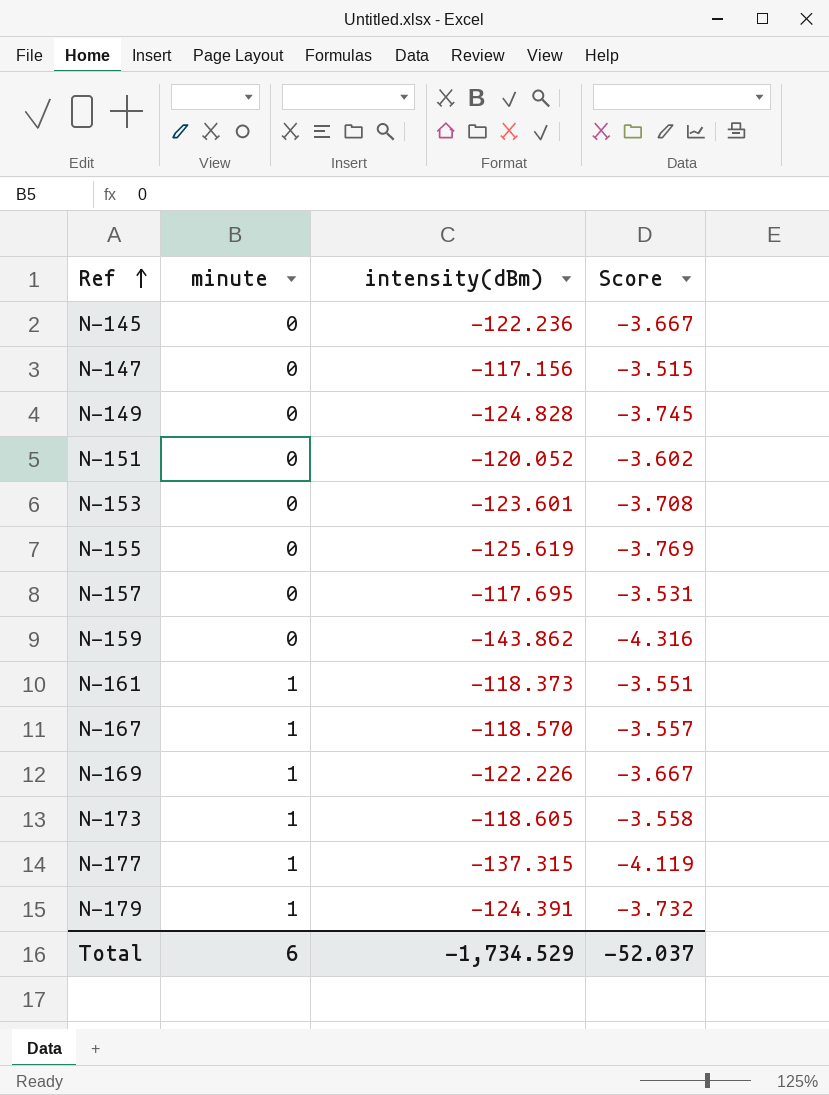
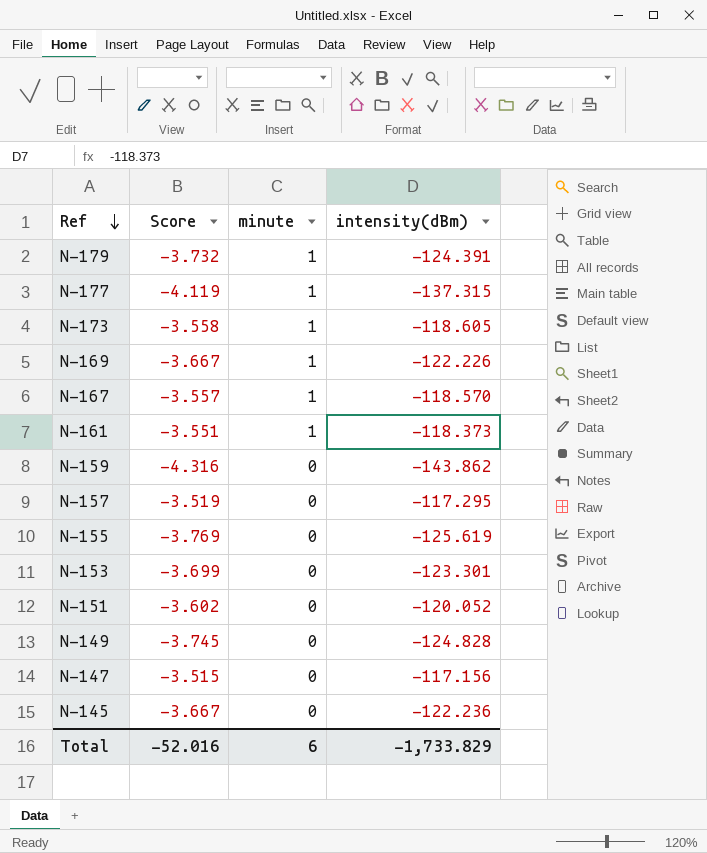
row order: Ref ascending -> Ref descending
column Score | position: 4 -> 2
N-157 | Score: -3.531 -> -3.519
N-157 | intensity(dBm): -117.695 -> -117.295
N-153 | Score: -3.708 -> -3.699
N-153 | intensity(dBm): -123.601 -> -123.301
Total | Score: -52.037 -> -52.016
Total | intensity(dBm): -1,734.529 -> -1,733.829

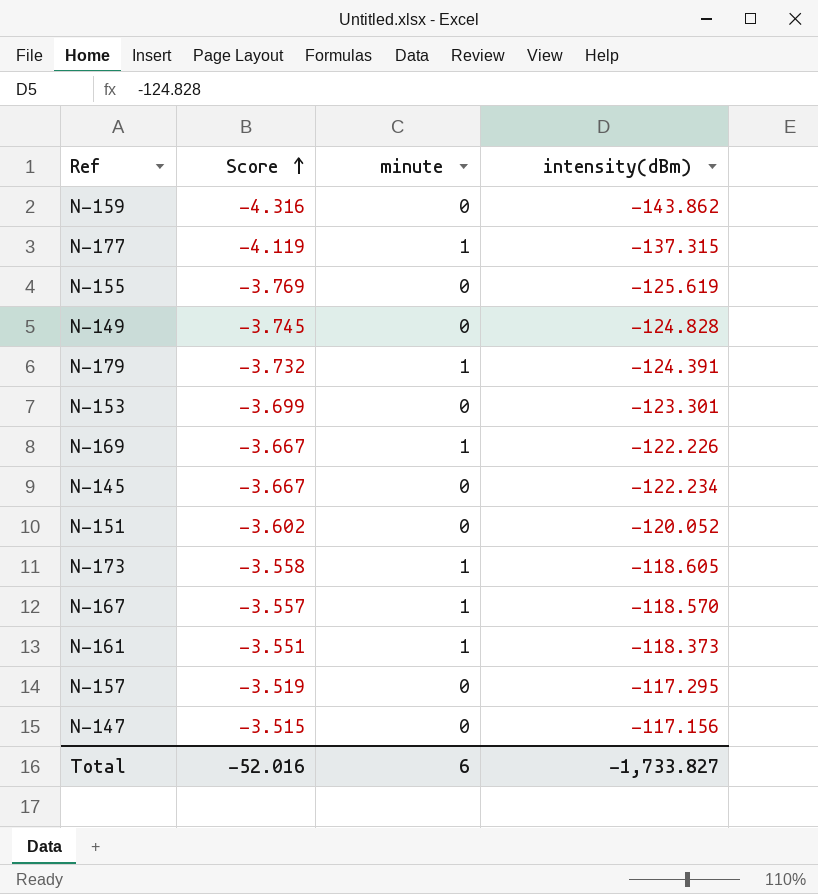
row order: Ref descending -> Score ascending
N-145 | intensity(dBm): -122.236 -> -122.234
Total | intensity(dBm): -1,733.829 -> -1,733.827

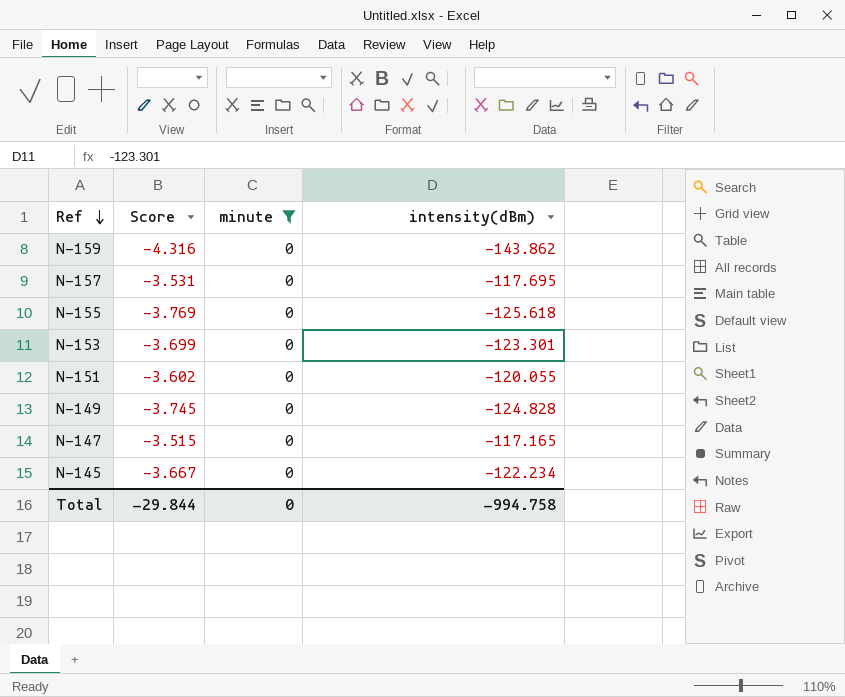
filter: none -> minute = 0
row order: Score ascending -> Ref descending
N-157 | Score: -3.519 -> -3.531
N-157 | intensity(dBm): -117.295 -> -117.695
N-155 | intensity(dBm): -125.619 -> -125.618
N-151 | intensity(dBm): -120.052 -> -120.055
N-147 | intensity(dBm): -117.156 -> -117.165
Total | Score: -52.016 -> -29.844
Total | minute: 6 -> 0
Total | intensity(dBm): -1,733.827 -> -994.758

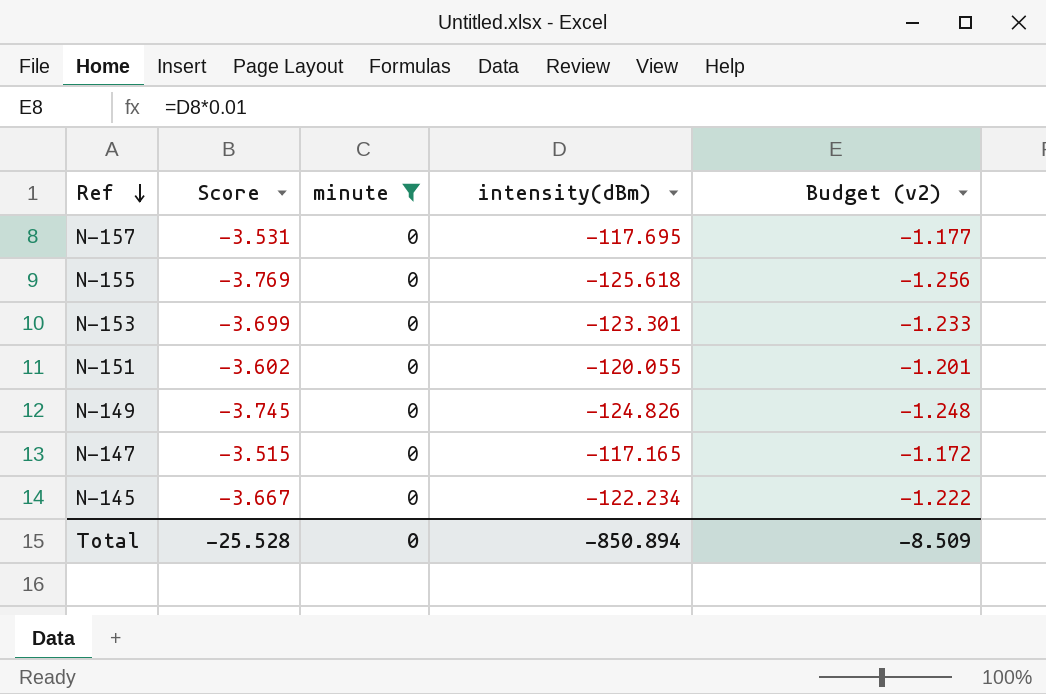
column Budget (v2) | formula: none -> [intensity(dBm)] * 0.01
row N-159: -4.316 | 0 | -143.862 -> none
N-149 | intensity(dBm): -124.828 -> -124.826
Total | Score: -29.844 -> -25.528
Total | intensity(dBm): -994.758 -> -850.894

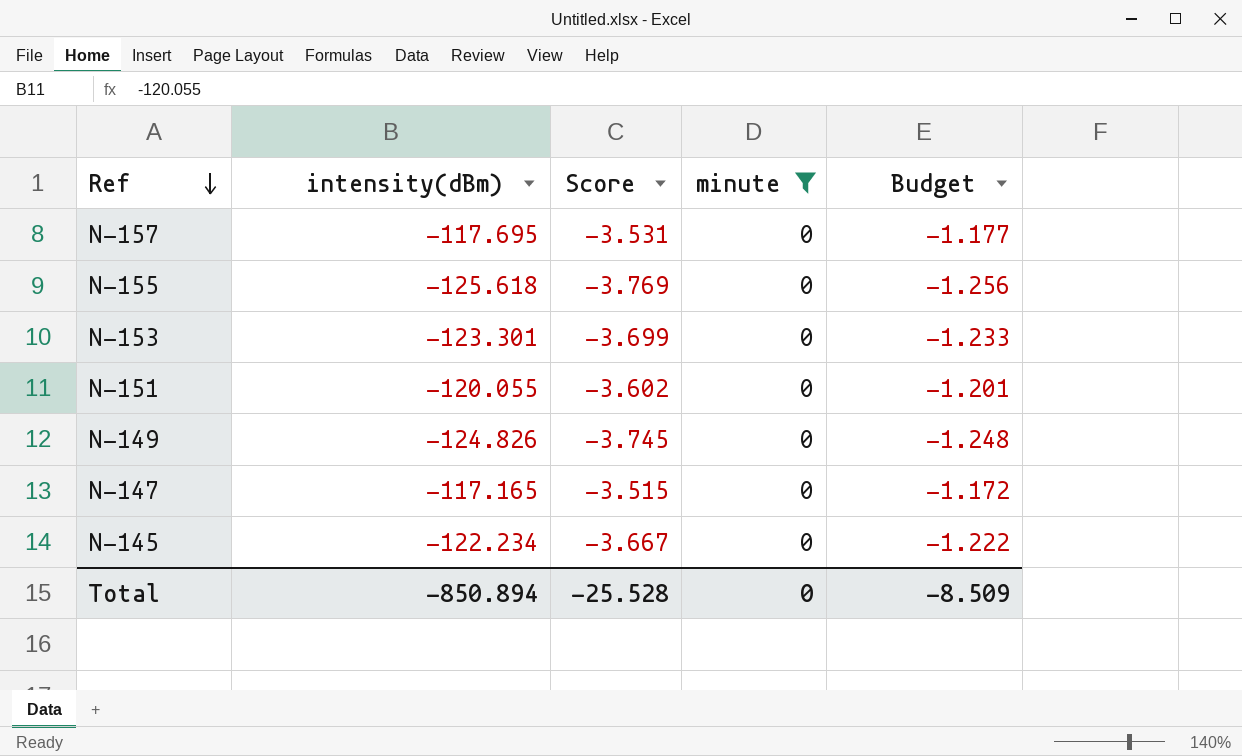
column intensity(dBm) | position: 4 -> 2
column name: Budget (v2) -> Budget

